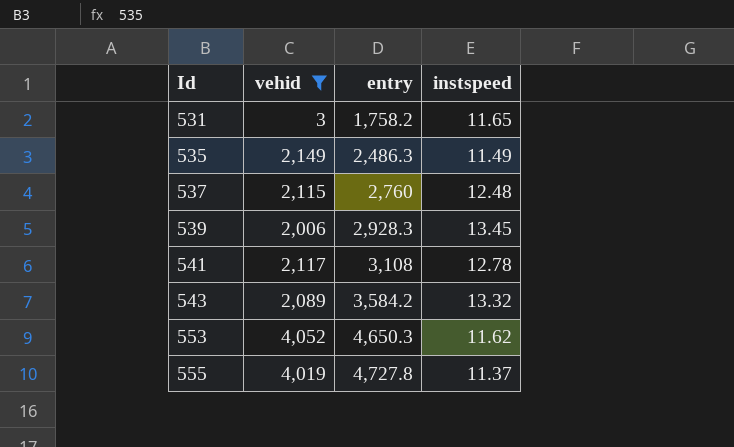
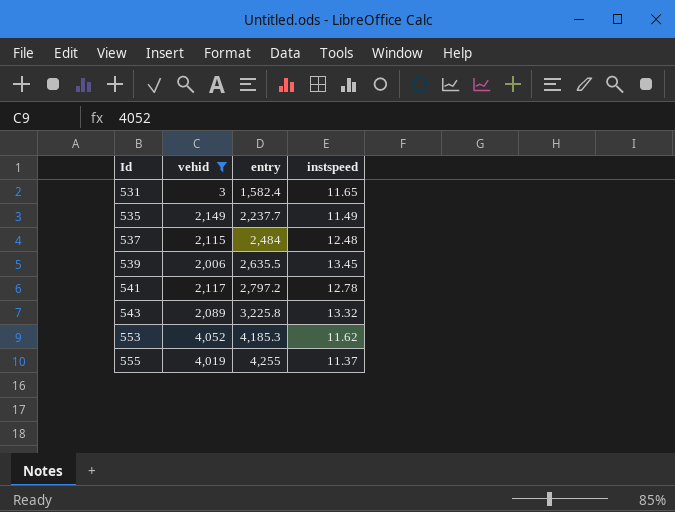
531 | entry: 1,758.2 -> 1,582.4
535 | entry: 2,486.3 -> 2,237.7
537 | entry: 2,760 -> 2,484
539 | entry: 2,928.3 -> 2,635.5
541 | entry: 3,108 -> 2,797.2
543 | entry: 3,584.2 -> 3,225.8
553 | entry: 4,650.3 -> 4,185.3
555 | entry: 4,727.8 -> 4,255

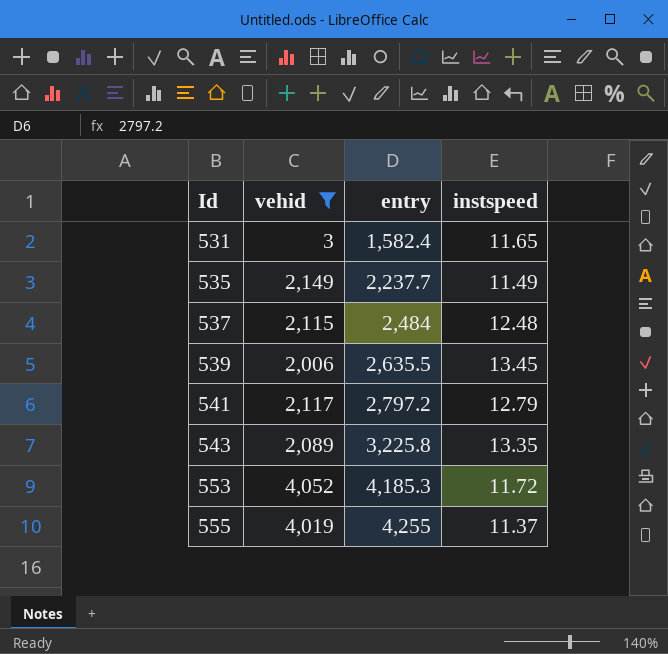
541 | instspeed: 12.78 -> 12.79
543 | instspeed: 13.32 -> 13.35
553 | instspeed: 11.62 -> 11.72

